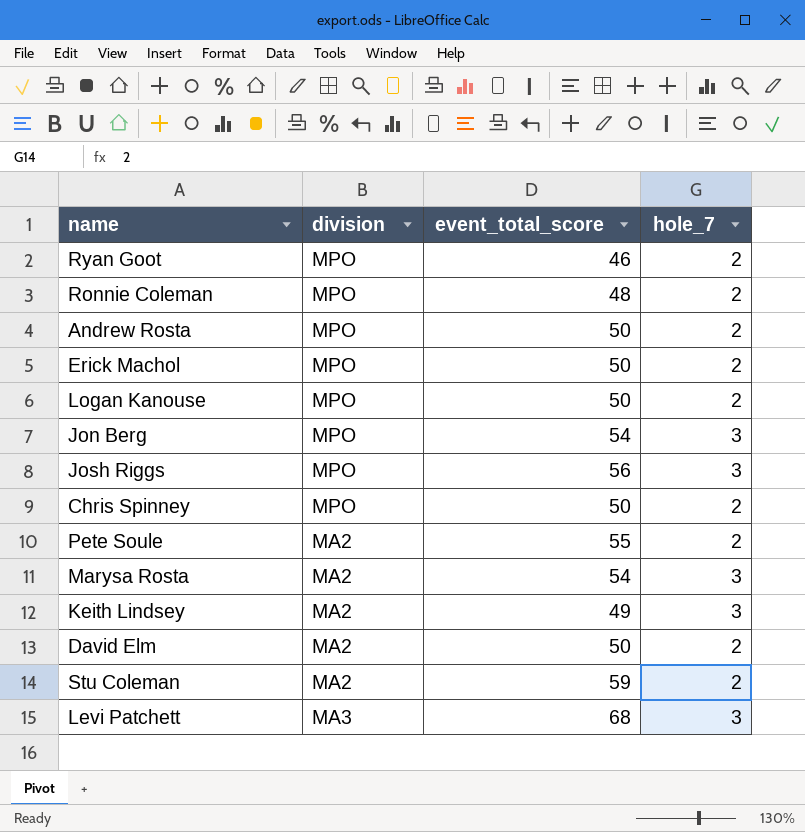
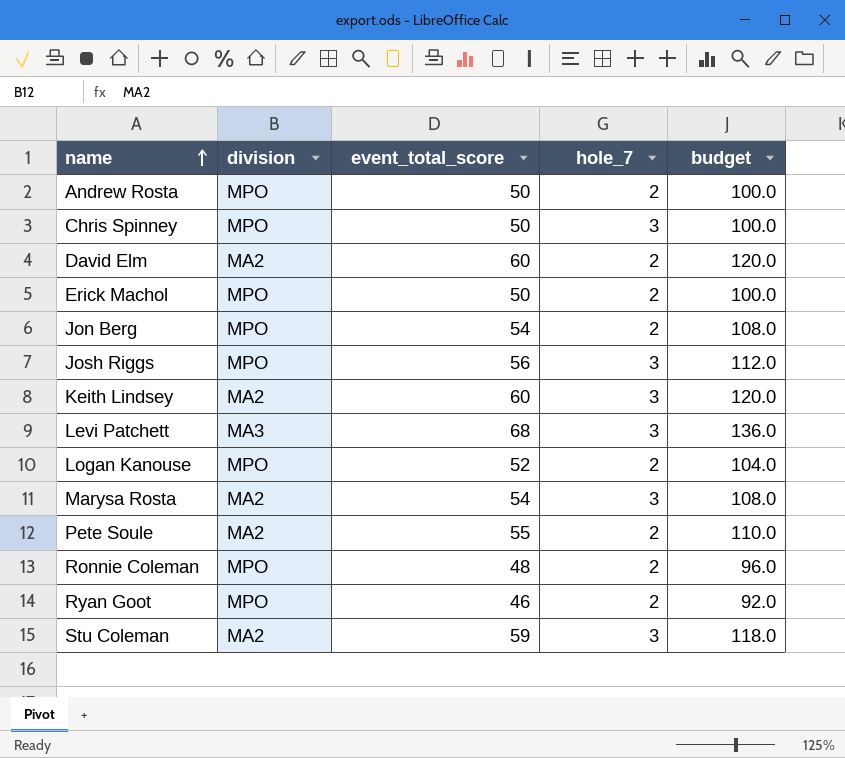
row order: none -> name ascending
column budget | formula: none -> [event_total_score] * 2
Chris Spinney | hole_7: 2 -> 3
David Elm | event_total_score: 50 -> 60
Jon Berg | hole_7: 3 -> 2
Keith Lindsey | event_total_score: 49 -> 60
Logan Kanouse | event_total_score: 50 -> 52
Stu Coleman | hole_7: 2 -> 3

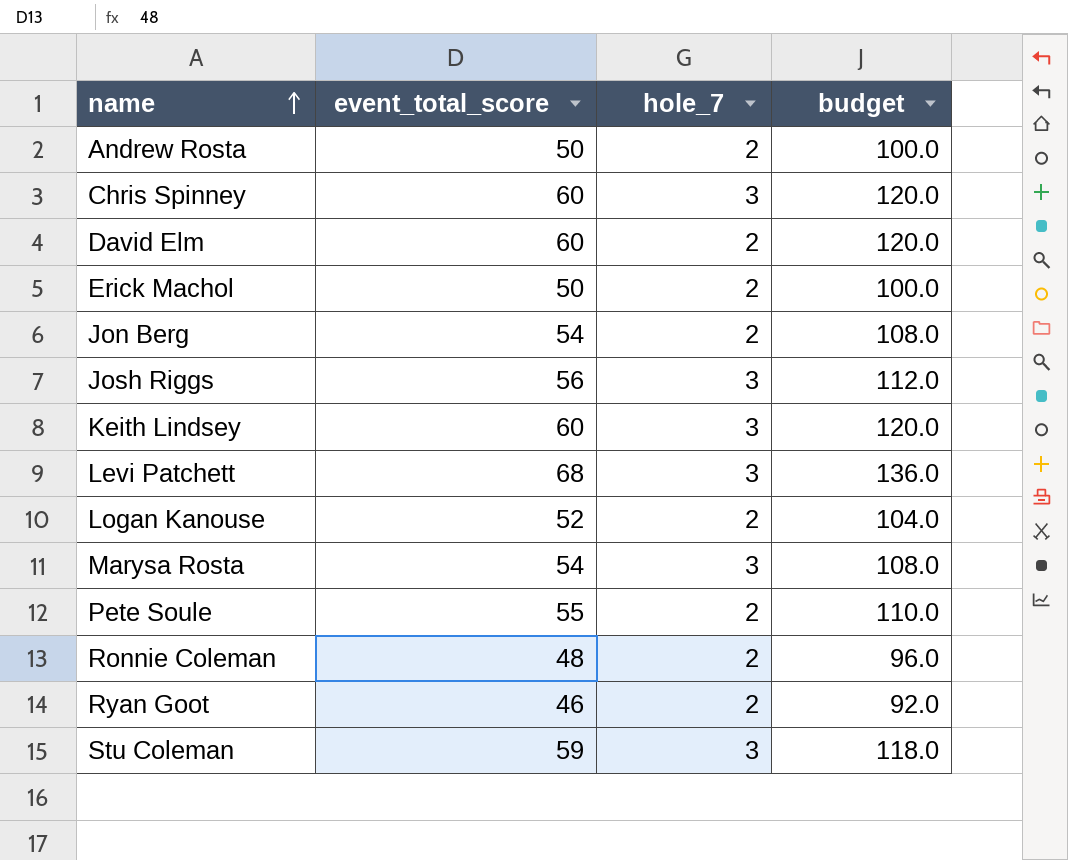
column division | position: 2 -> none
Chris Spinney | event_total_score: 50 -> 60
Chris Spinney | budget: 100.0 -> 120.0

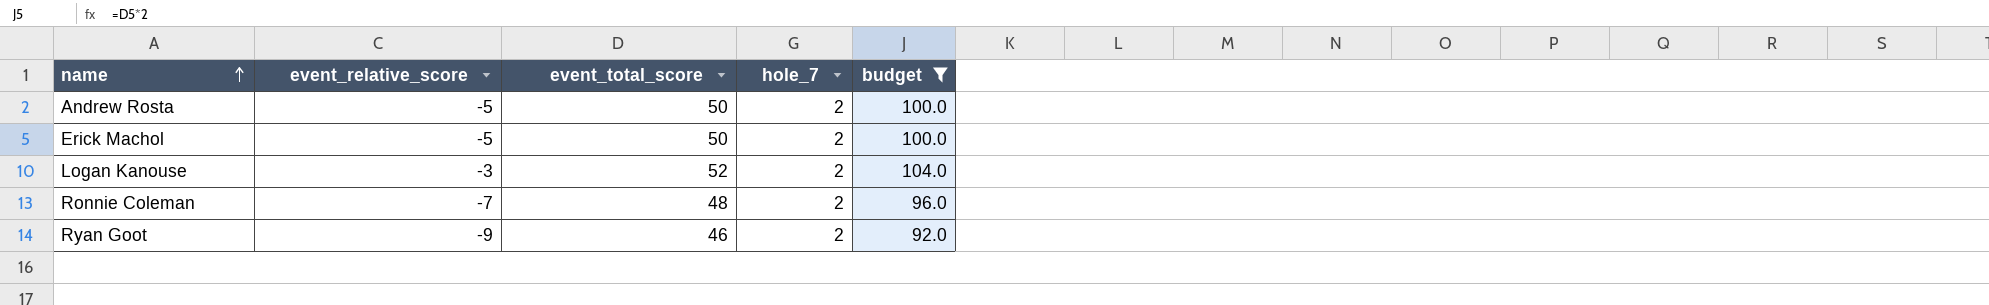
filter: none -> budget <= 104.0
column event_relative_score | position: none -> 2

